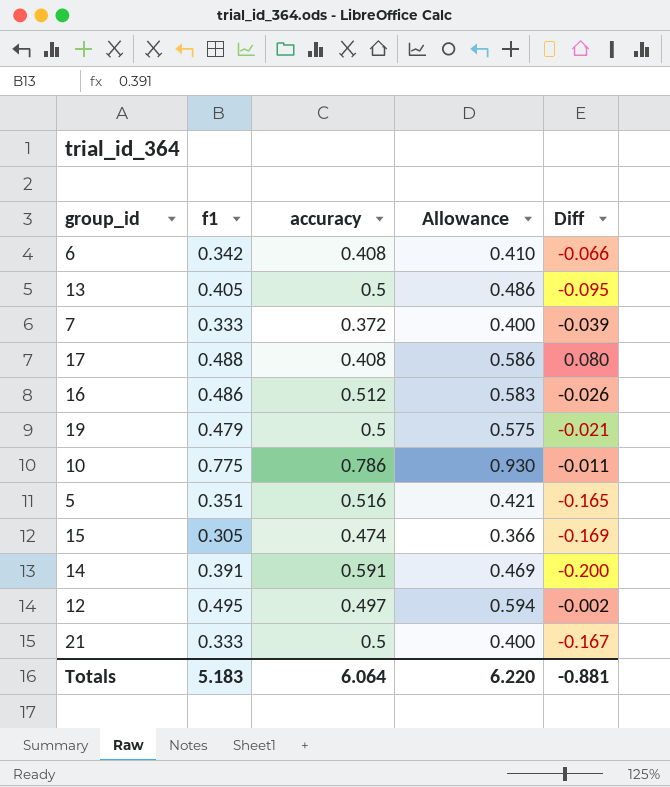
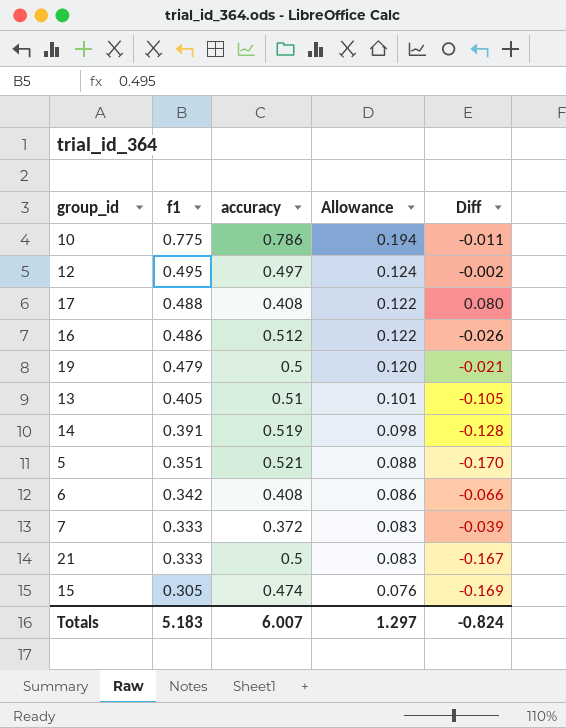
row order: none -> f1 descending
column Allowance | formula: [f1] * 1.2 -> [f1] * 0.25
13 | accuracy: 0.5 -> 0.51
13 | Diff: -0.095 -> -0.105
14 | accuracy: 0.591 -> 0.519
14 | Diff: -0.200 -> -0.128
5 | accuracy: 0.516 -> 0.521
5 | Diff: -0.165 -> -0.170
Totals | accuracy: 6.064 -> 6.007
Totals | Allowance: 6.220 -> 1.297
Totals | Diff: -0.881 -> -0.824

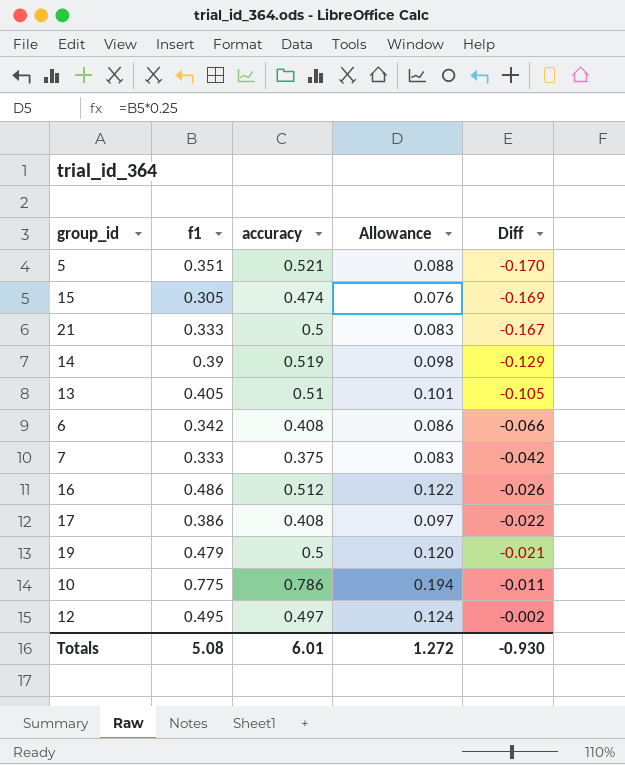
row order: f1 descending -> Diff ascending
14 | f1: 0.391 -> 0.39
14 | Diff: -0.128 -> -0.129
7 | accuracy: 0.372 -> 0.375
7 | Diff: -0.039 -> -0.042
17 | f1: 0.488 -> 0.386
17 | Allowance: 0.122 -> 0.097
17 | Diff: 0.080 -> -0.022
Totals | f1: 5.183 -> 5.08
Totals | accuracy: 6.007 -> 6.01
Totals | Allowance: 1.297 -> 1.272
Totals | Diff: -0.824 -> -0.930

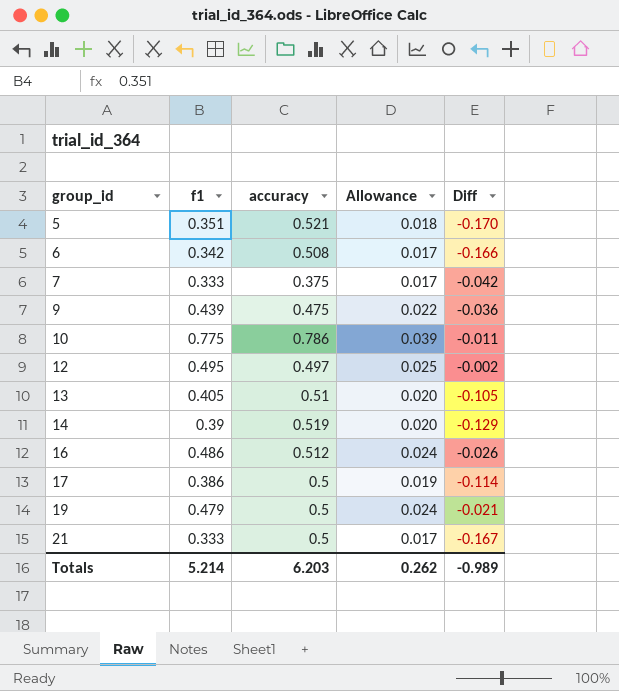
row order: Diff ascending -> group_id ascending
column Allowance | formula: [f1] * 0.25 -> [f1] * 0.05
row 15: 0.305 | 0.474 | 0.076 | -0.169 -> none
6 | accuracy: 0.408 -> 0.508
6 | Diff: -0.066 -> -0.166
row 9: none -> 0.439 | 0.475 | 0.022 | -0.036
17 | accuracy: 0.408 -> 0.5
17 | Diff: -0.022 -> -0.114
Totals | f1: 5.08 -> 5.214
Totals | accuracy: 6.01 -> 6.203
Totals | Allowance: 1.272 -> 0.262
Totals | Diff: -0.930 -> -0.989

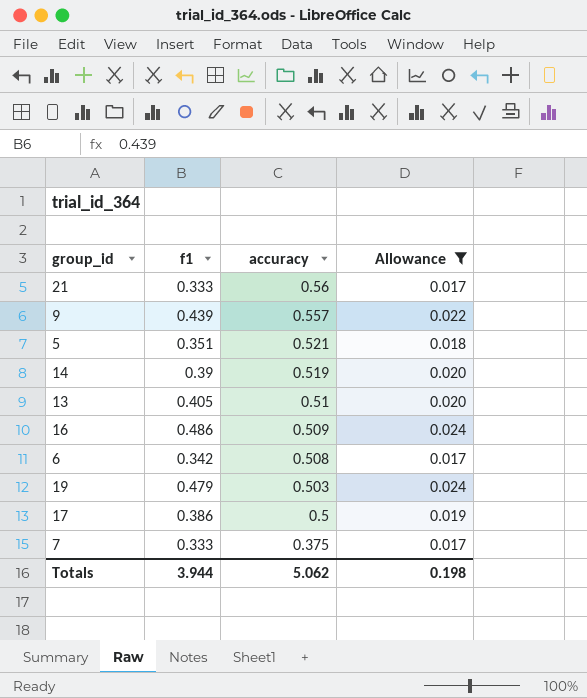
filter: none -> Allowance <= 0.024
row order: group_id ascending -> accuracy descending
column Diff | formula: [f1] - [accuracy] -> none
21 | accuracy: 0.5 -> 0.56
9 | accuracy: 0.475 -> 0.557
16 | accuracy: 0.512 -> 0.509
19 | accuracy: 0.5 -> 0.503
Totals | f1: 5.214 -> 3.944
Totals | accuracy: 6.203 -> 5.062
Totals | Allowance: 0.262 -> 0.198

